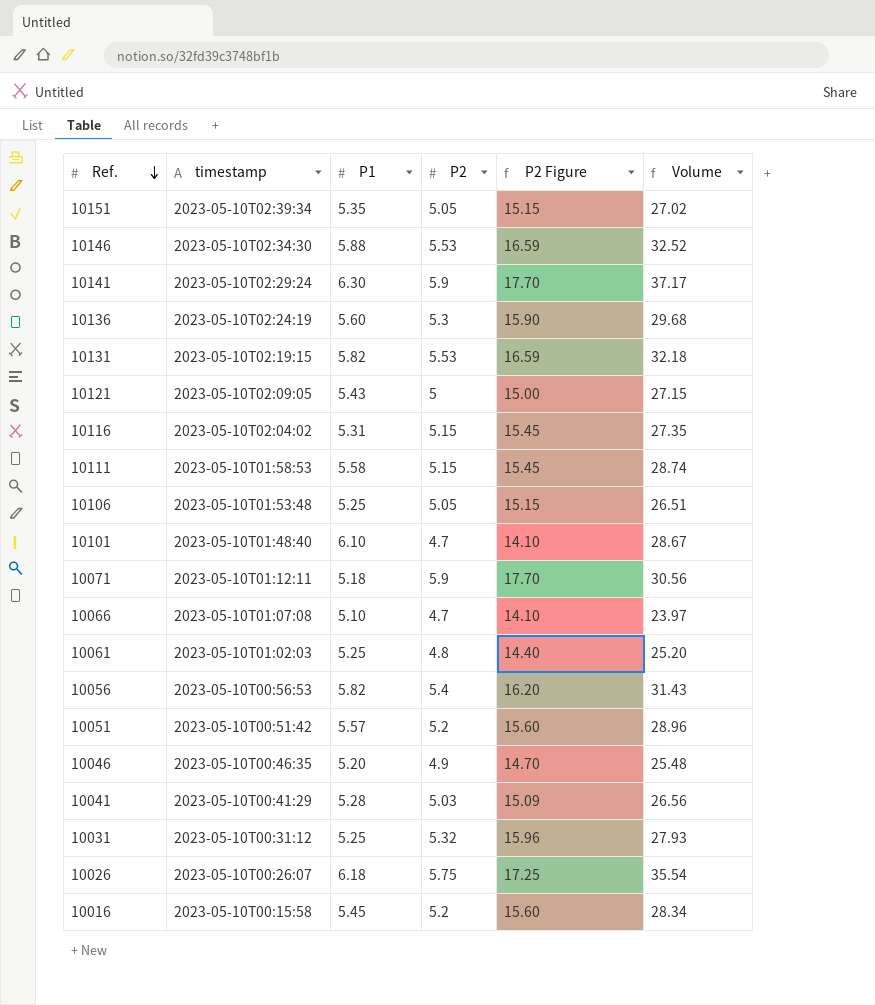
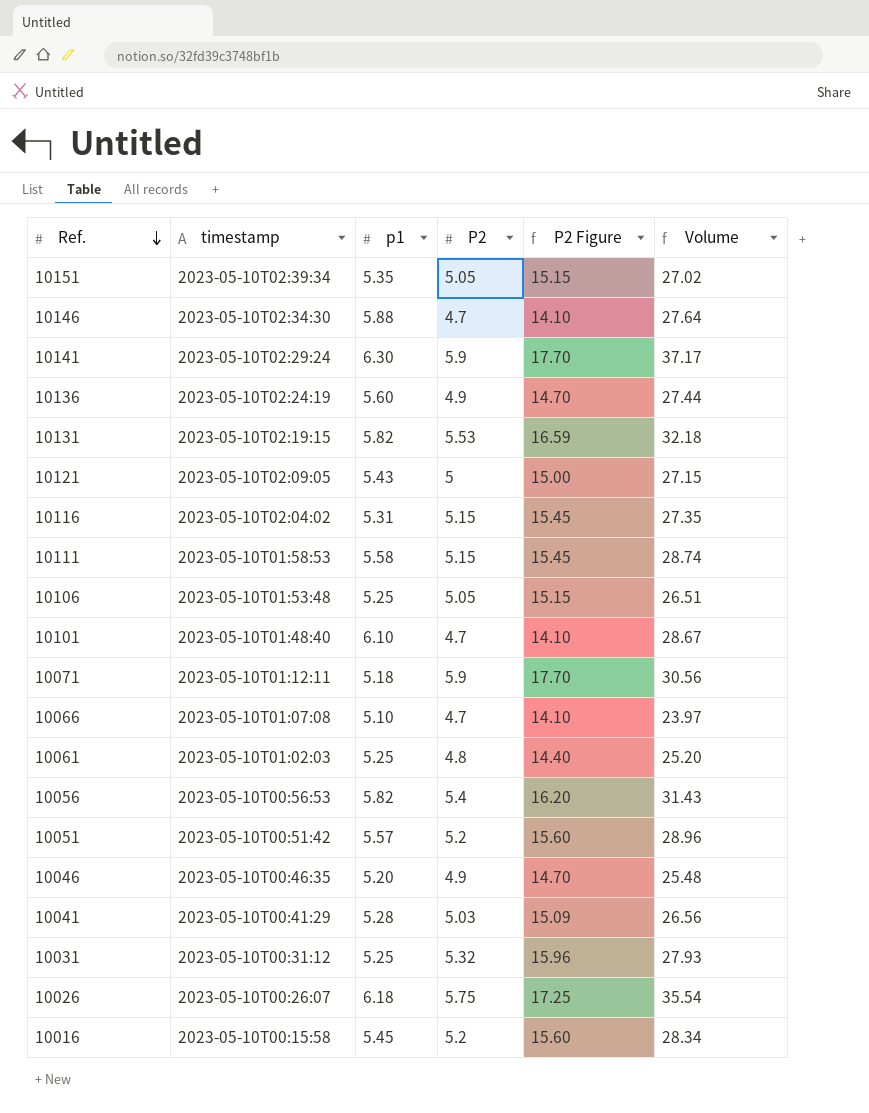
column name: P1 -> p1
10146 | P2: 5.53 -> 4.7
10146 | P2 Figure: 16.59 -> 14.10
10146 | Volume: 32.52 -> 27.64
10136 | P2: 5.3 -> 4.9
10136 | P2 Figure: 15.90 -> 14.70
10136 | Volume: 29.68 -> 27.44

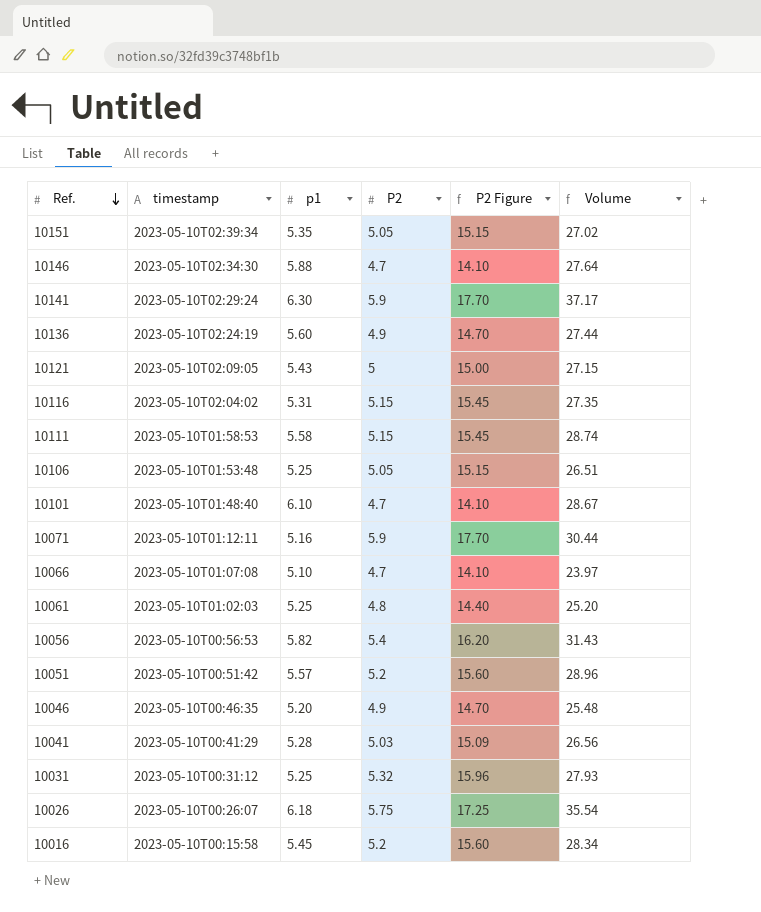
row 10131: 2023-05-10T02:19:15 | 5.82 | 5.53 | 16.59 | 32.18 -> none
10071 | p1: 5.18 -> 5.16
10071 | Volume: 30.56 -> 30.44

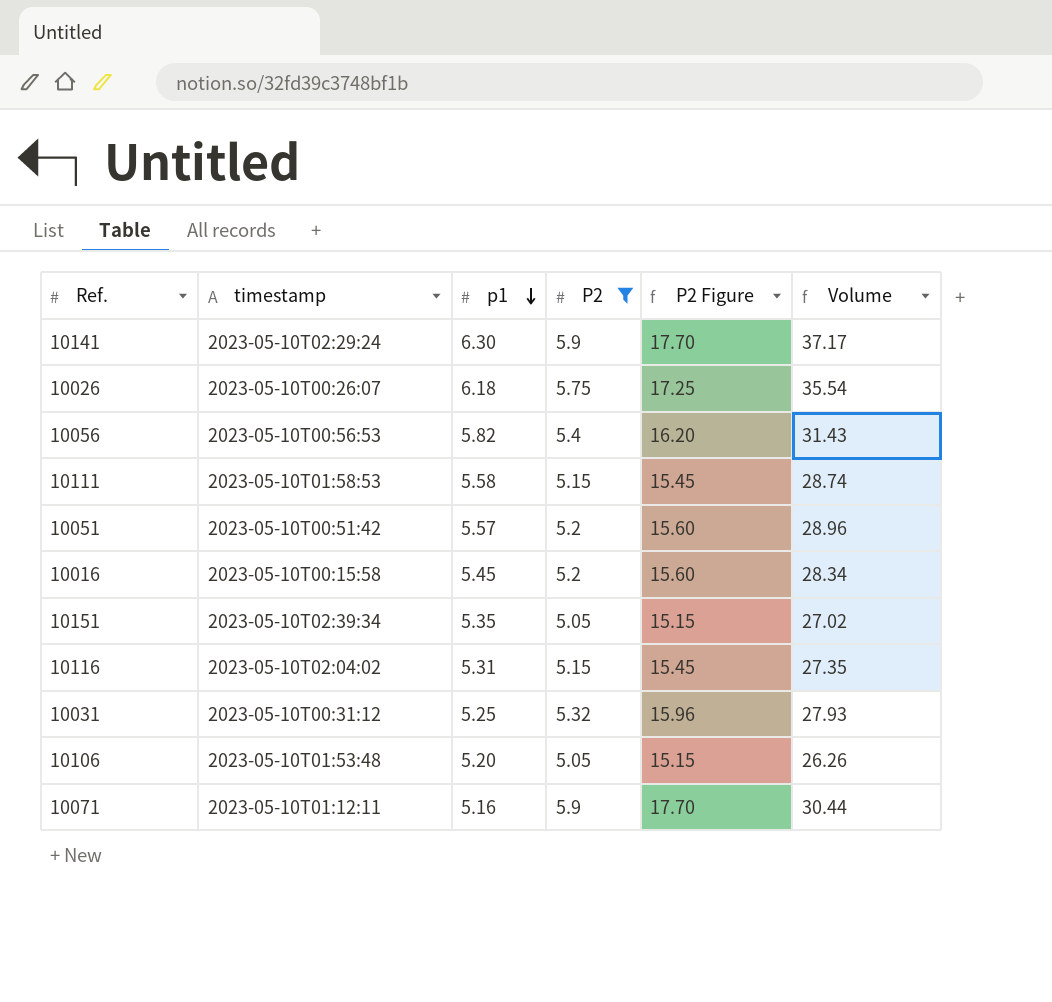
filter: none -> P2 >= 5.05
row order: Ref. descending -> p1 descending
10106 | p1: 5.25 -> 5.20
10106 | Volume: 26.51 -> 26.26

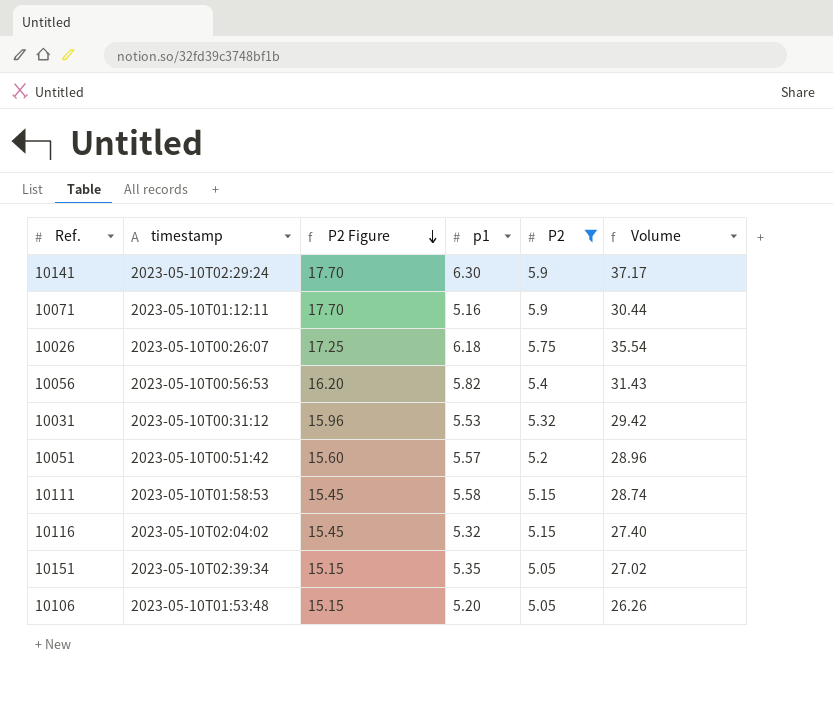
row order: p1 descending -> P2 Figure descending
column P2 Figure | position: 5 -> 3
row 10016: 2023-05-10T00:15:58 | 5.45 | 5.2 | 15.60 | 28.34 -> none
10031 | p1: 5.25 -> 5.53
10031 | Volume: 27.93 -> 29.42
10116 | p1: 5.31 -> 5.32
10116 | Volume: 27.35 -> 27.40

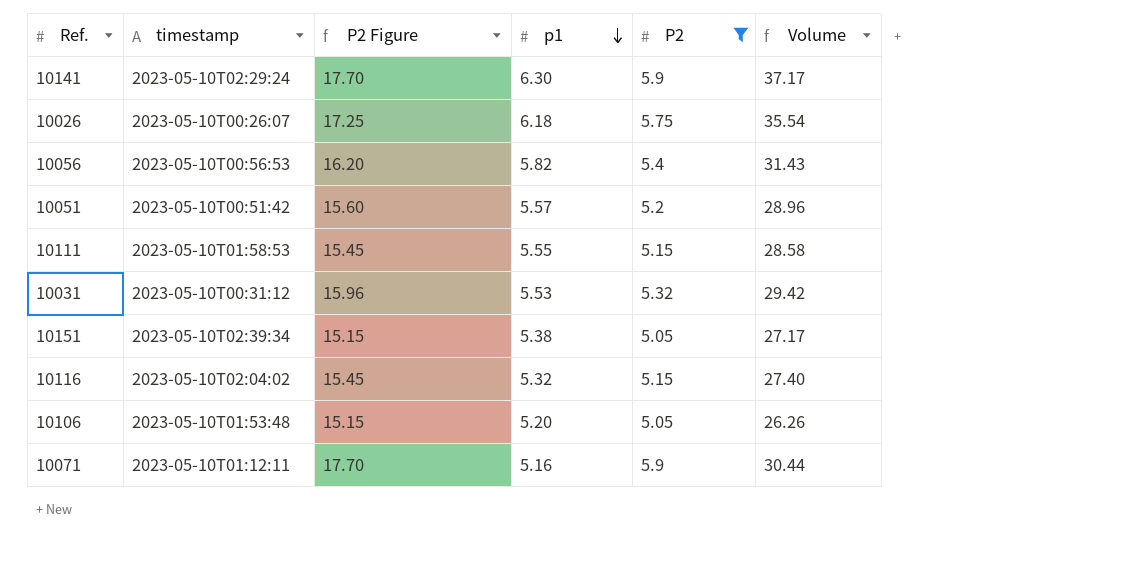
row order: P2 Figure descending -> p1 descending
10111 | p1: 5.58 -> 5.55
10111 | Volume: 28.74 -> 28.58
10151 | p1: 5.35 -> 5.38
10151 | Volume: 27.02 -> 27.17

